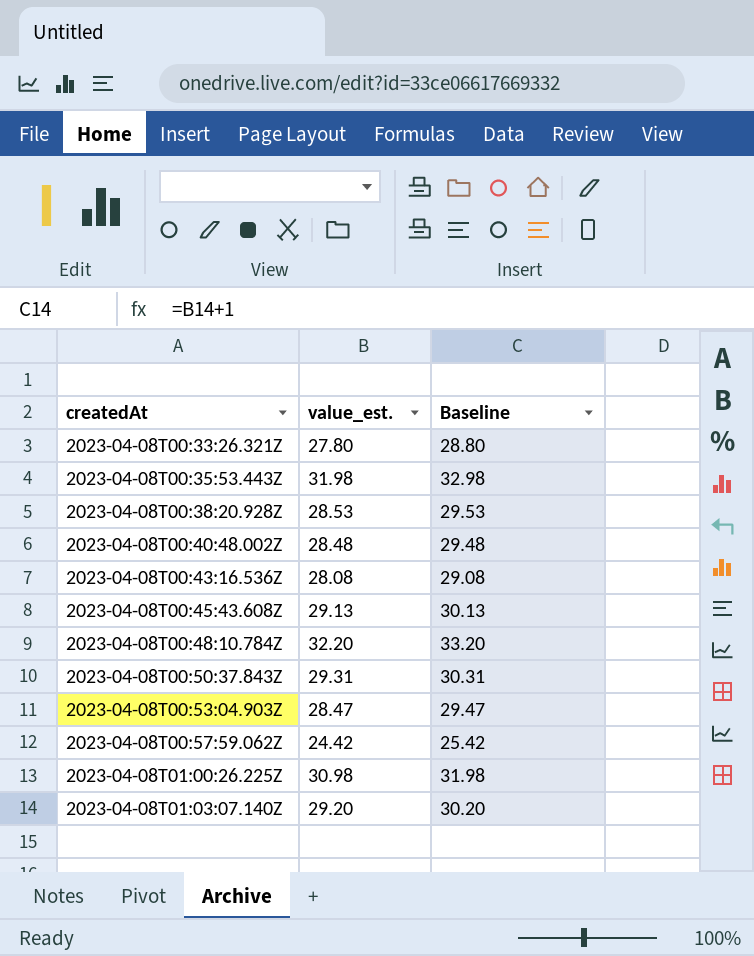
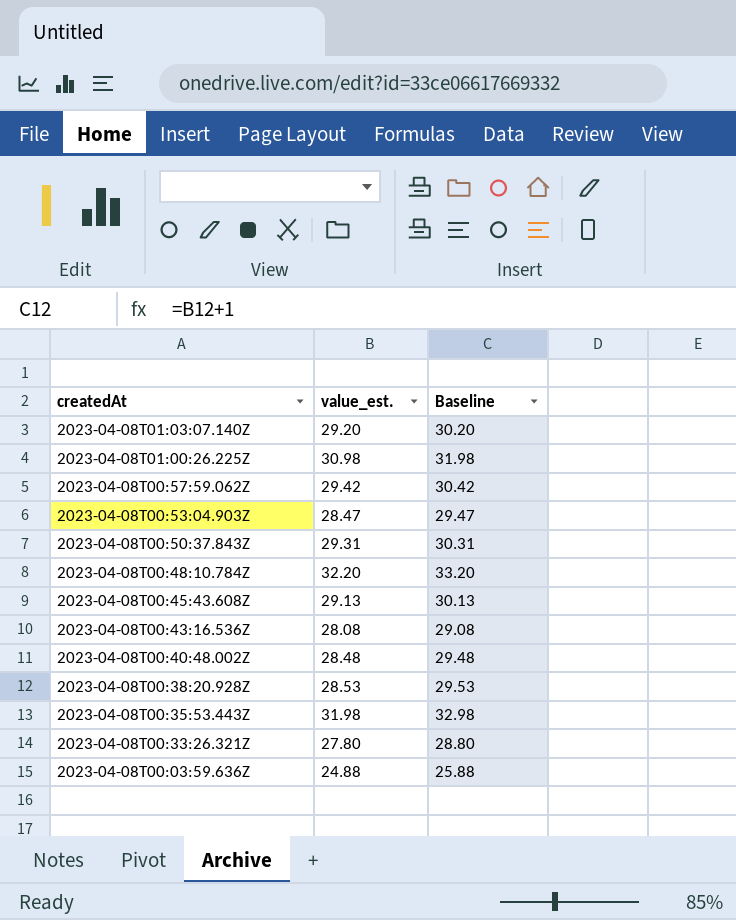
row order: createdAt ascending -> createdAt descending
2023-04-08T00:57:59.062Z | value_est.: 24.42 -> 29.42
2023-04-08T00:57:59.062Z | Baseline: 25.42 -> 30.42
row 2023-04-08T00:03:59.636Z: none -> 24.88 | 25.88

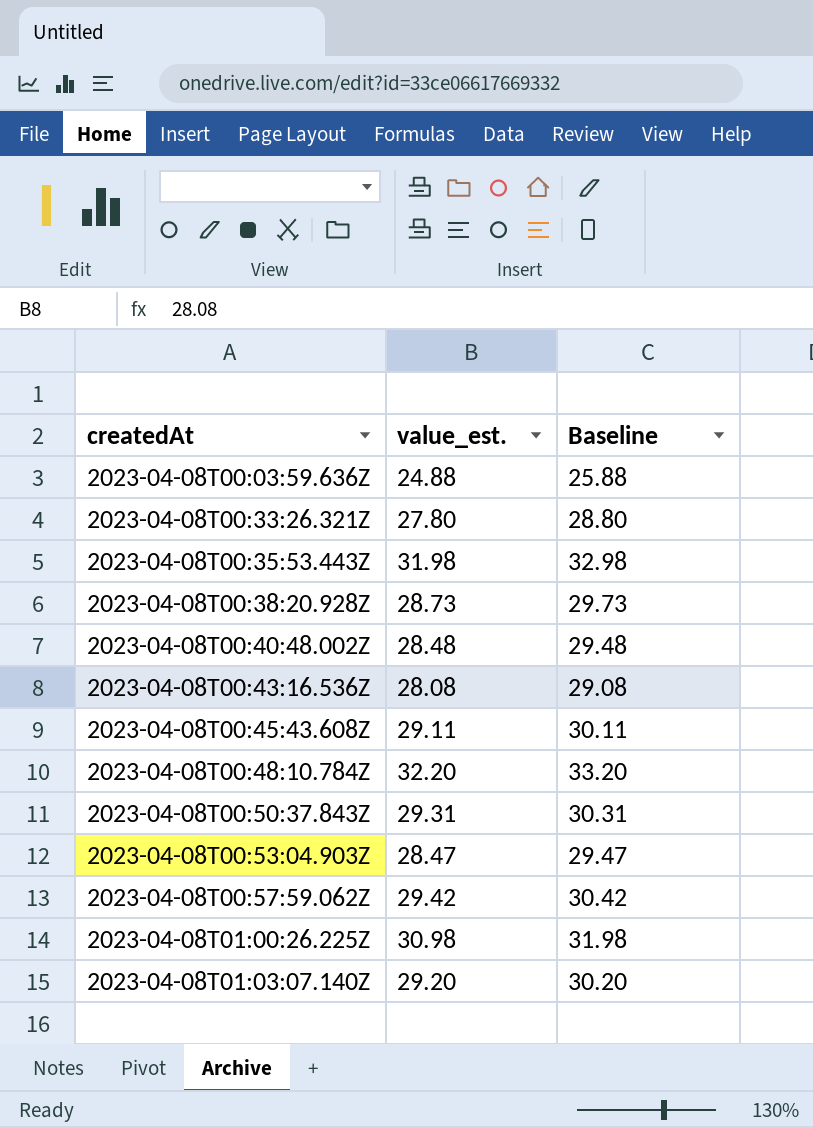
row order: createdAt descending -> createdAt ascending
2023-04-08T00:38:20.928Z | value_est.: 28.53 -> 28.73
2023-04-08T00:38:20.928Z | Baseline: 29.53 -> 29.73
2023-04-08T00:45:43.608Z | value_est.: 29.13 -> 29.11
2023-04-08T00:45:43.608Z | Baseline: 30.13 -> 30.11

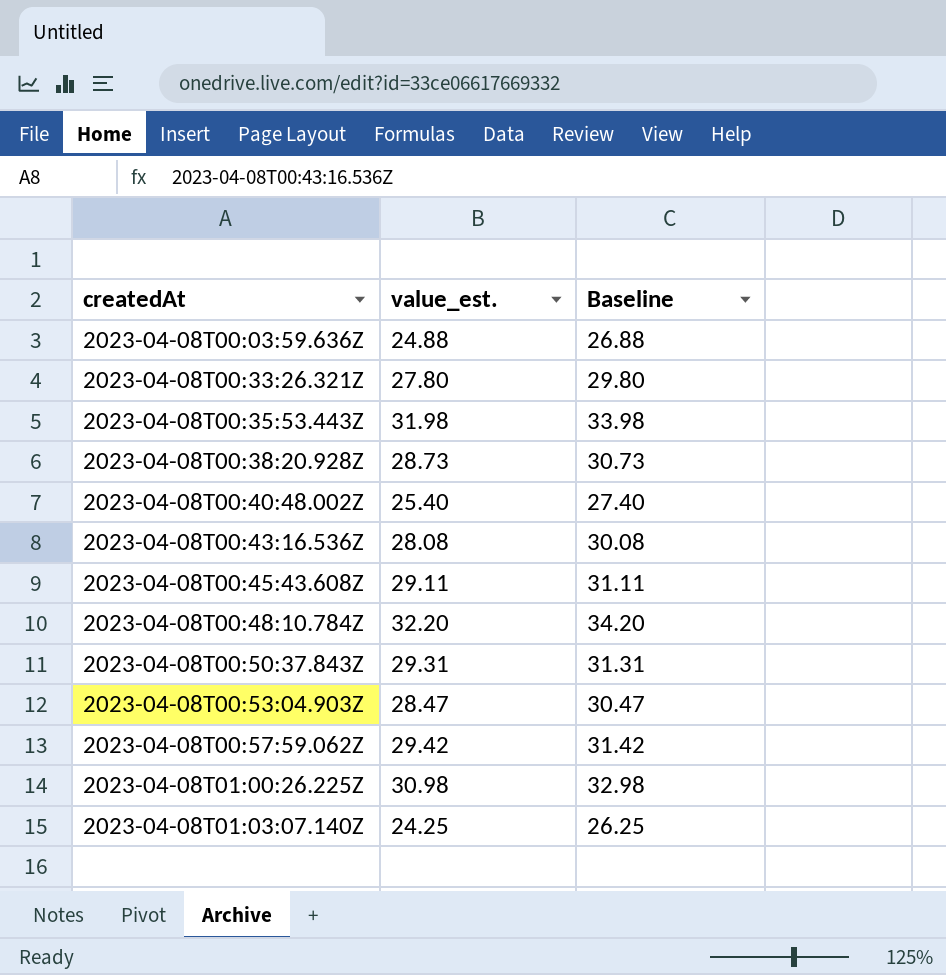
column Baseline | formula: [value_est.] + 1 -> [value_est.] + 2
2023-04-08T00:40:48.002Z | value_est.: 28.48 -> 25.40
2023-04-08T01:03:07.140Z | value_est.: 29.20 -> 24.25

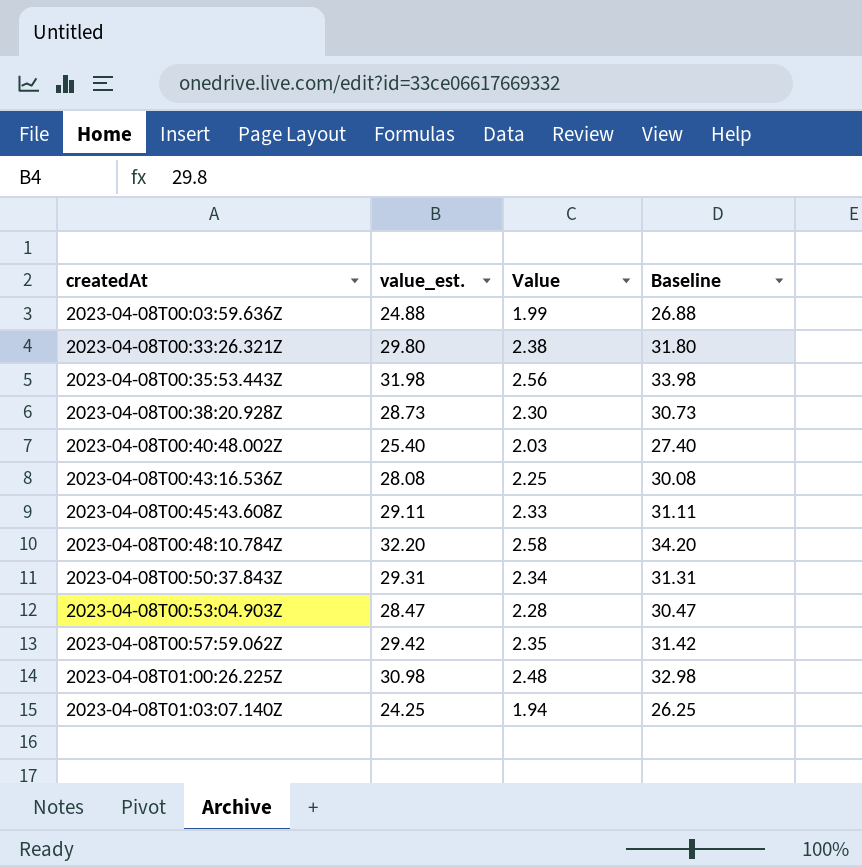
column Value | formula: none -> [value_est.] * 0.08
2023-04-08T00:33:26.321Z | value_est.: 27.80 -> 29.80
2023-04-08T00:33:26.321Z | Baseline: 29.80 -> 31.80

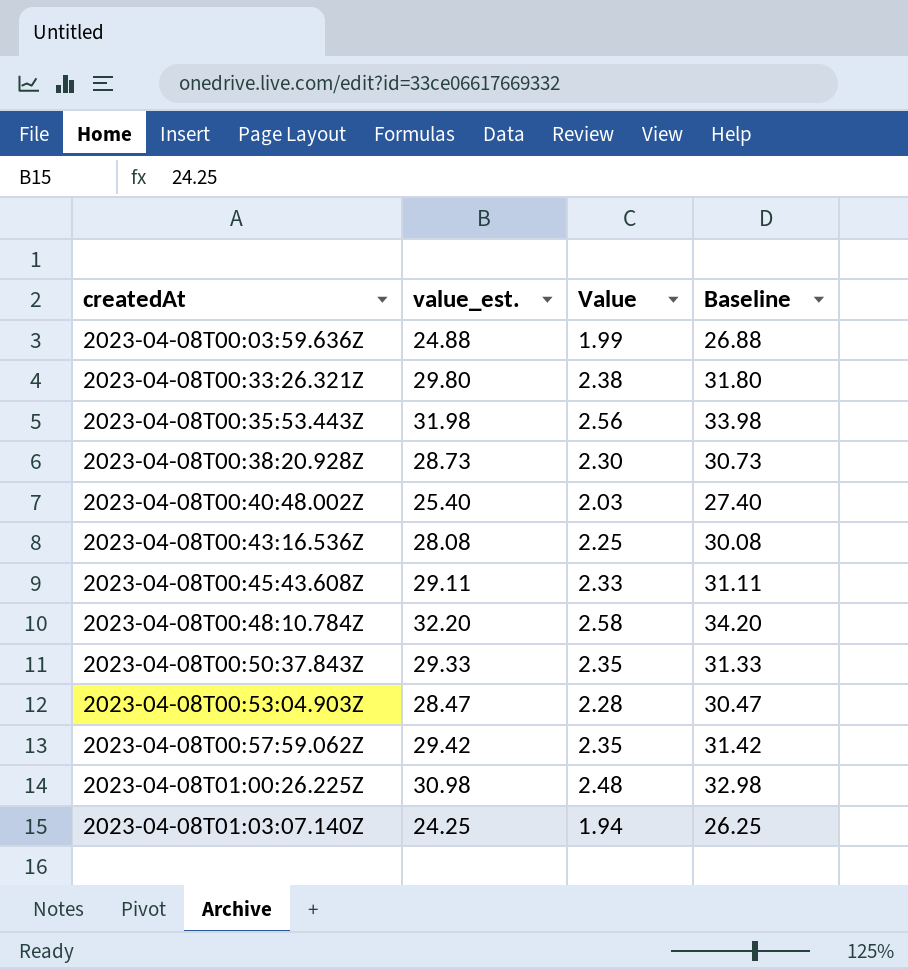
2023-04-08T00:50:37.843Z | value_est.: 29.31 -> 29.33
2023-04-08T00:50:37.843Z | Value: 2.34 -> 2.35
2023-04-08T00:50:37.843Z | Baseline: 31.31 -> 31.33

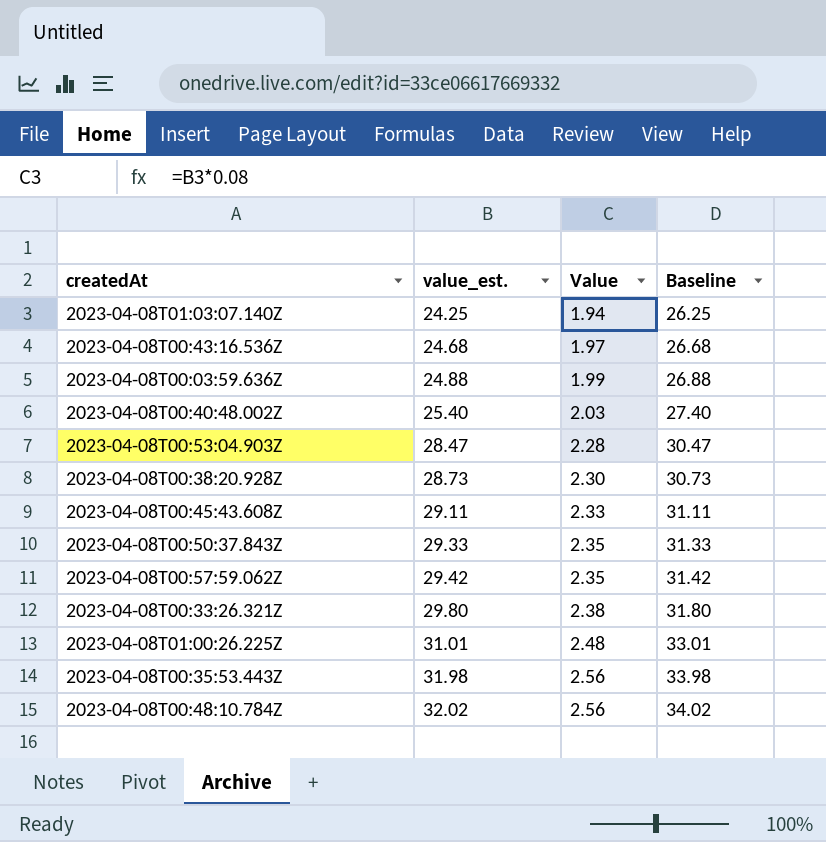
row order: createdAt ascending -> value_est. ascending
2023-04-08T00:43:16.536Z | value_est.: 28.08 -> 24.68
2023-04-08T00:43:16.536Z | Value: 2.25 -> 1.97
2023-04-08T00:43:16.536Z | Baseline: 30.08 -> 26.68
2023-04-08T01:00:26.225Z | value_est.: 30.98 -> 31.01
2023-04-08T01:00:26.225Z | Baseline: 32.98 -> 33.01
2023-04-08T00:48:10.784Z | value_est.: 32.20 -> 32.02
2023-04-08T00:48:10.784Z | Value: 2.58 -> 2.56
2023-04-08T00:48:10.784Z | Baseline: 34.20 -> 34.02

